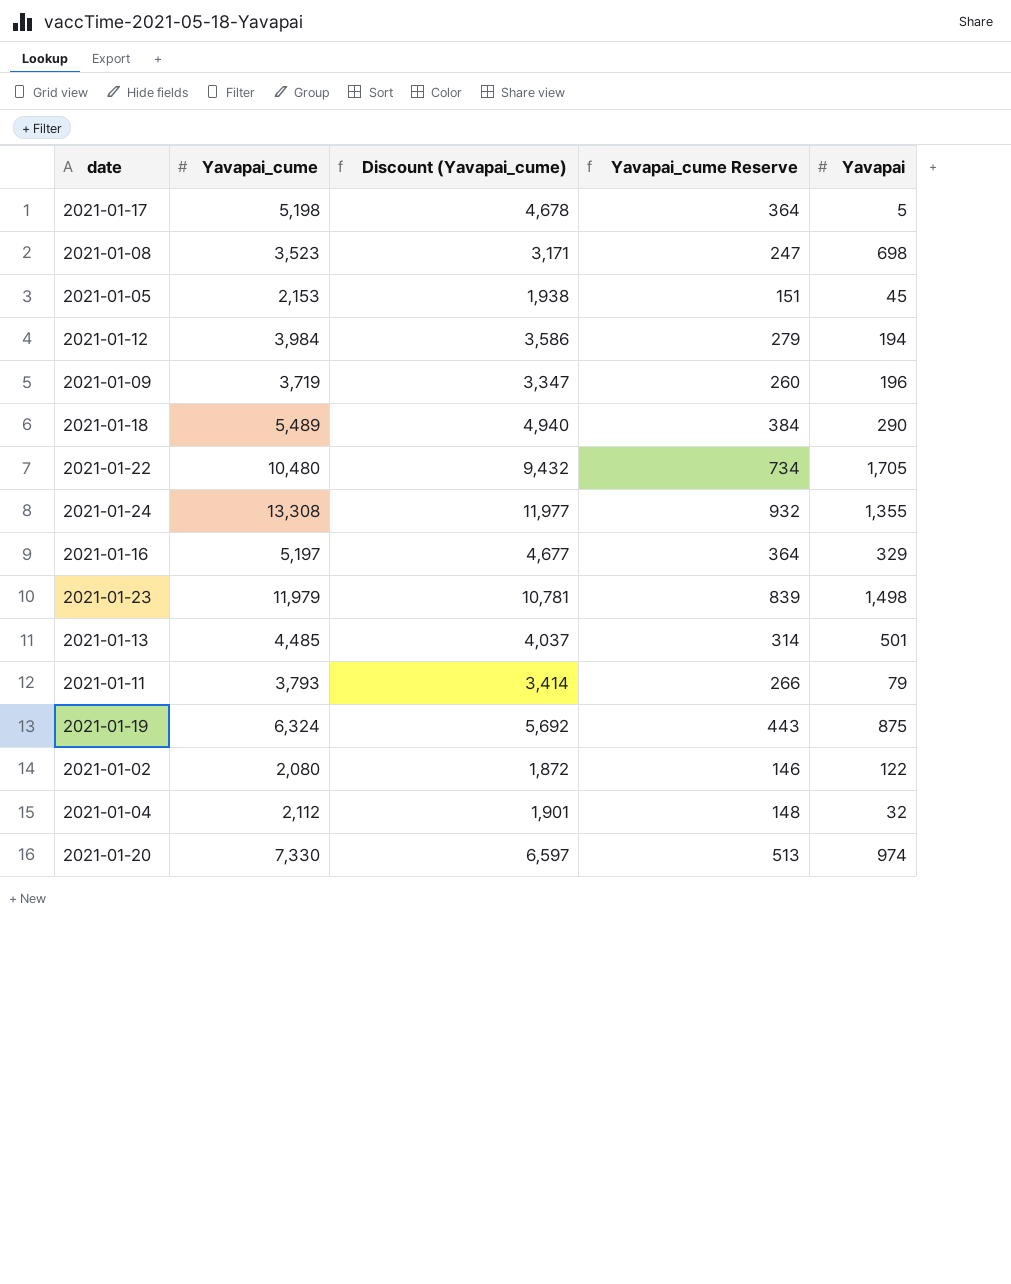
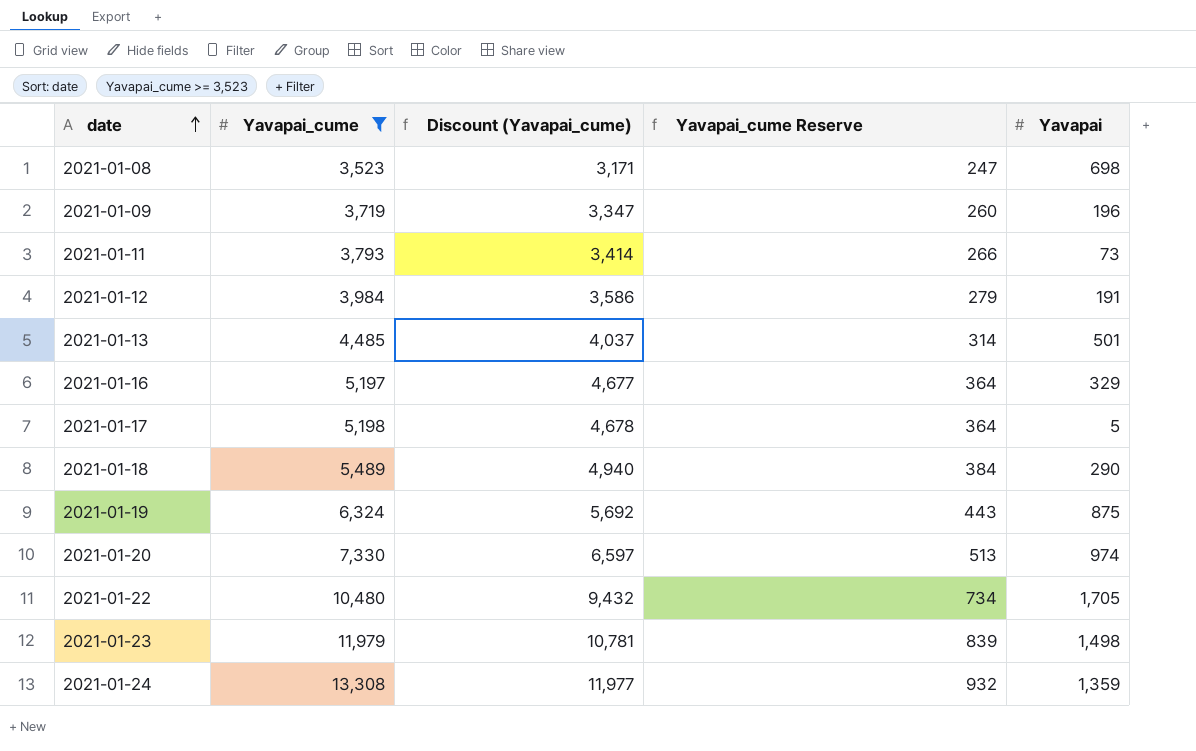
filter: none -> Yavapai_cume >= 3,523
row order: none -> date ascending
2021-01-11 | Yavapai: 79 -> 73
2021-01-12 | Yavapai: 194 -> 191
2021-01-24 | Yavapai: 1,355 -> 1,359

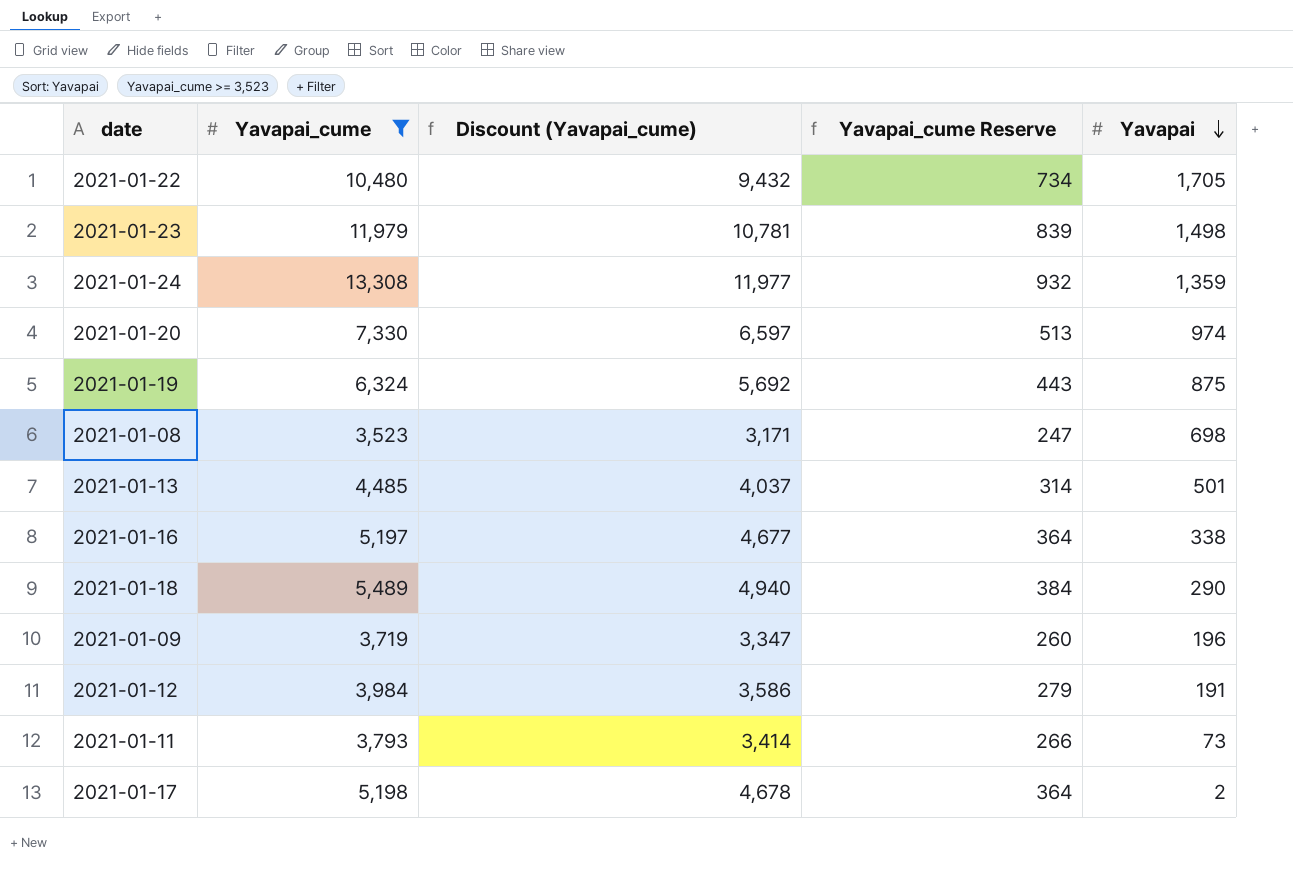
row order: date ascending -> Yavapai descending
2021-01-16 | Yavapai: 329 -> 338
2021-01-17 | Yavapai: 5 -> 2

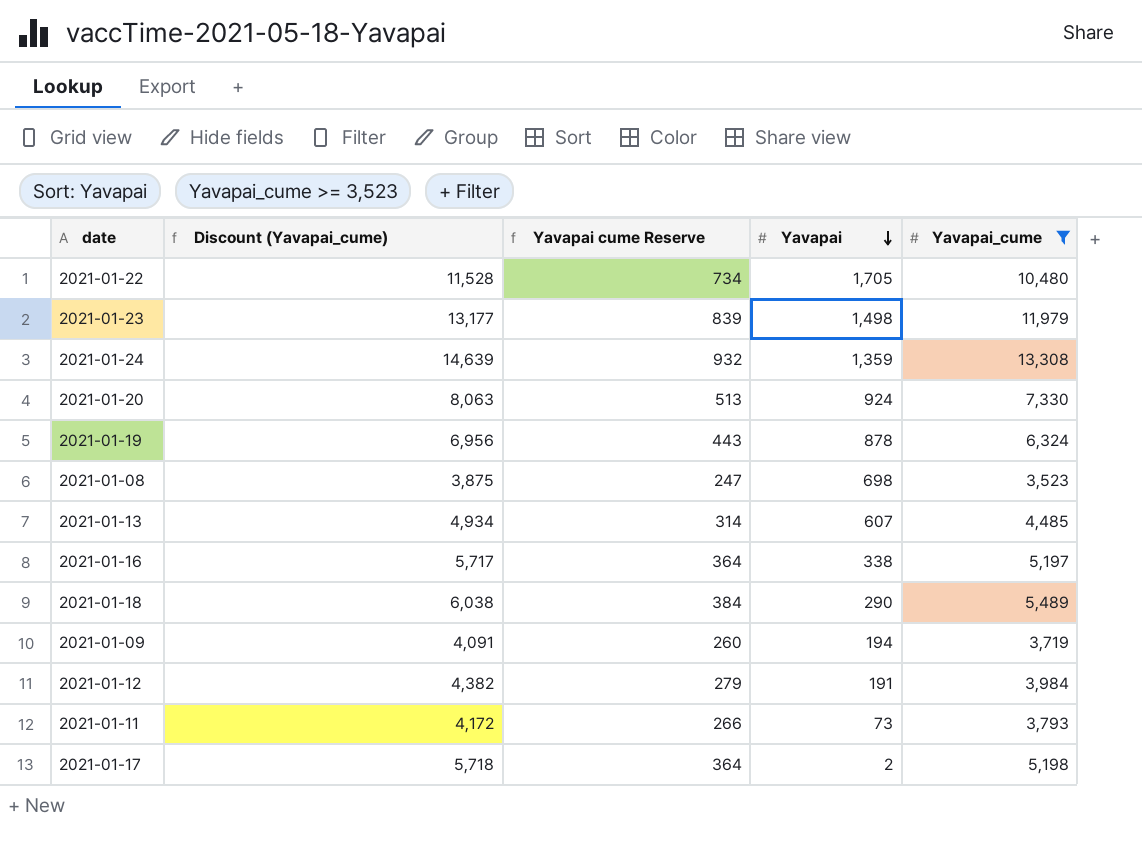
column Discount (Yavapai_cume) | formula: [Yavapai_cume] * 0.9 -> [Yavapai_cume] * 1.1
column name: Yavapai_cume Reserve -> Yavapai cume Reserve
column Yavapai_cume | position: 2 -> 5
2021-01-20 | Yavapai: 974 -> 924
2021-01-19 | Yavapai: 875 -> 878
2021-01-13 | Yavapai: 501 -> 607
2021-01-09 | Yavapai: 196 -> 194

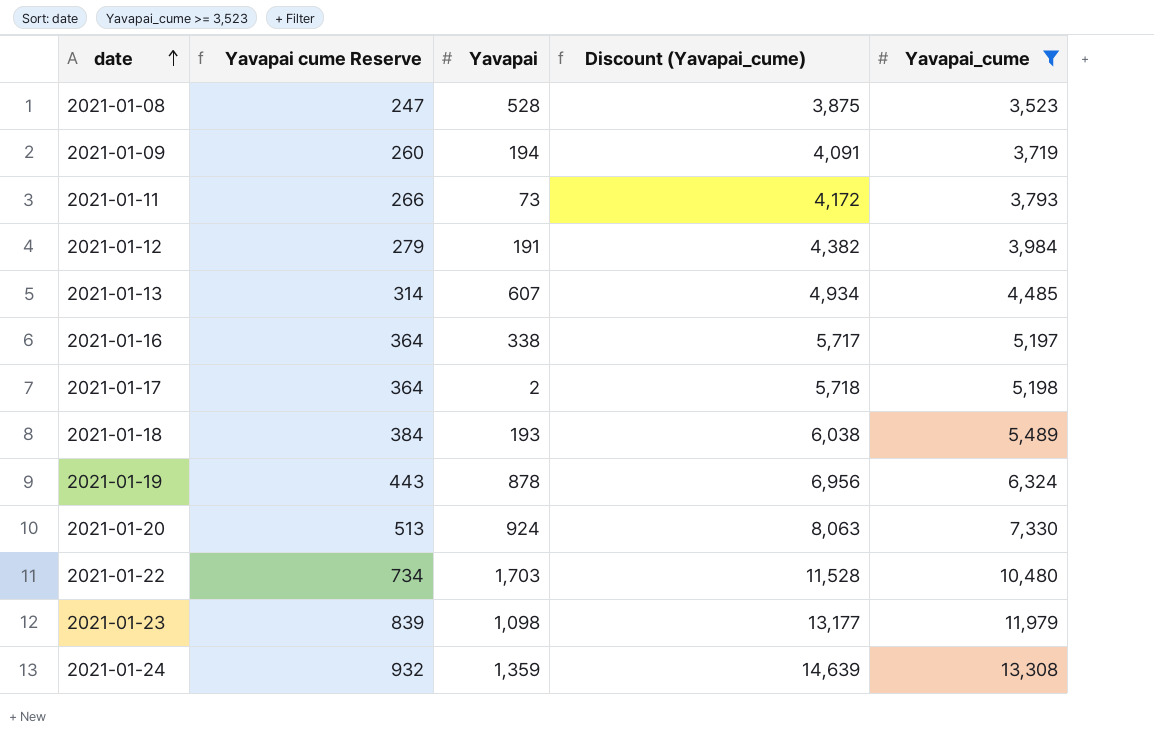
row order: Yavapai descending -> date ascending
column Discount (Yavapai_cume) | position: 2 -> 4
2021-01-08 | Yavapai: 698 -> 528
2021-01-18 | Yavapai: 290 -> 193
2021-01-22 | Yavapai: 1,705 -> 1,703
2021-01-23 | Yavapai: 1,498 -> 1,098

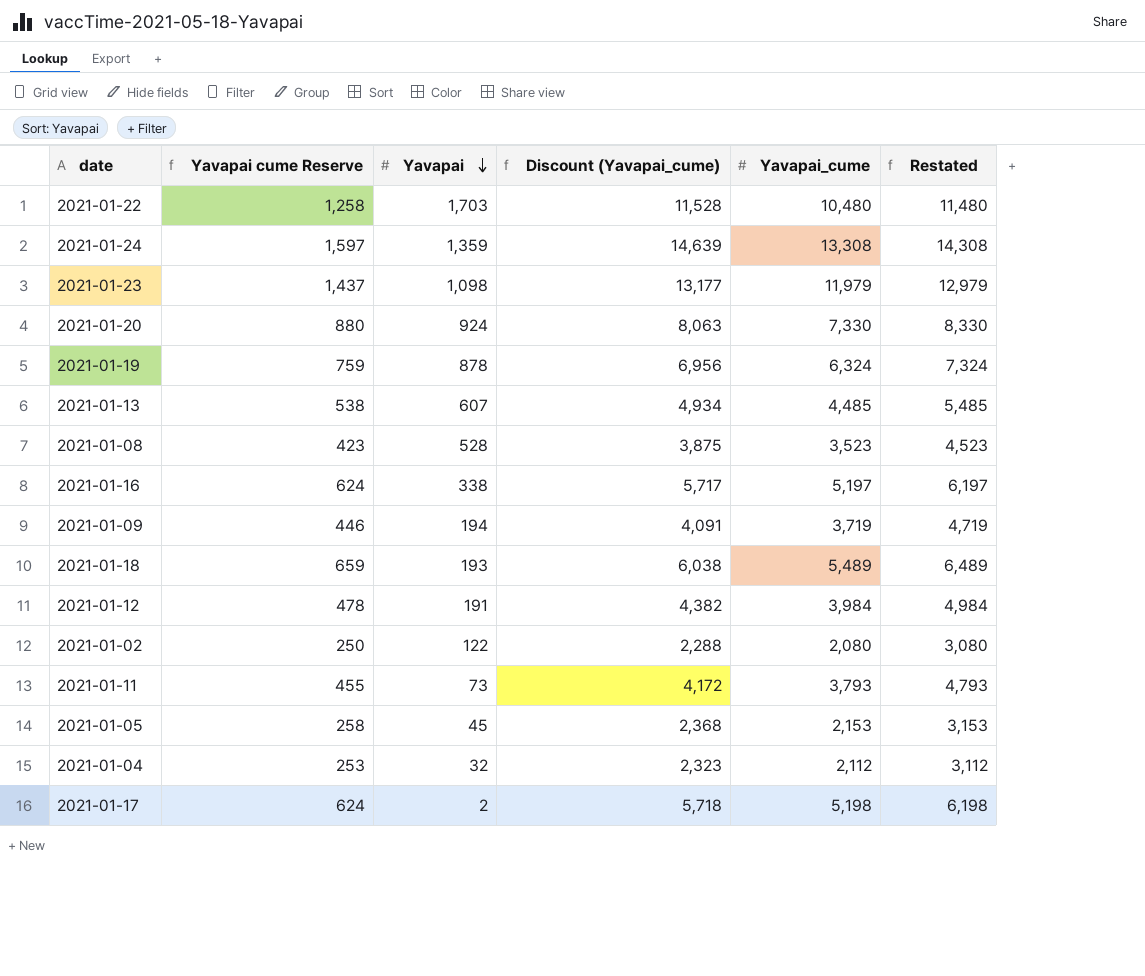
filter: Yavapai_cume >= 3,523 -> none
row order: date ascending -> Yavapai descending
column Yavapai cume Reserve | formula: [Yavapai_cume] * 0.07 -> [Yavapai_cume] * 0.12
column Restated | formula: none -> [Yavapai_cume] + 1000

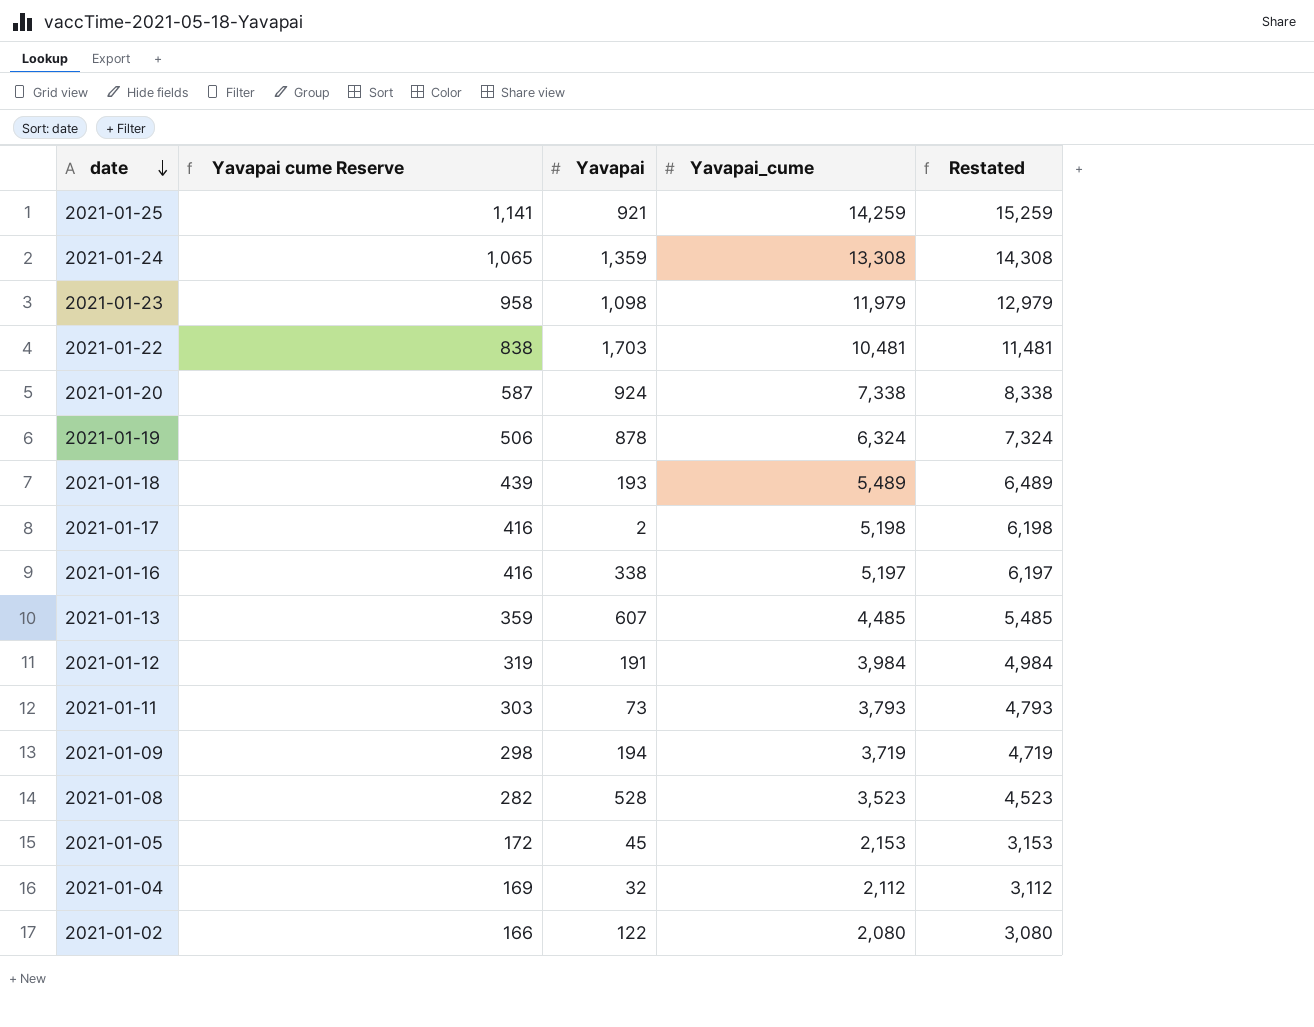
row order: Yavapai descending -> date descending
column Discount (Yavapai_cume) | formula: [Yavapai_cume] * 1.1 -> none
column Yavapai cume Reserve | formula: [Yavapai_cume] * 0.12 -> [Yavapai_cume] * 0.08
row 2021-01-25: none -> 1,141 | 921 | 14,259 | 15,259
2021-01-22 | Yavapai_cume: 10,480 -> 10,481
2021-01-22 | Restated: 11,480 -> 11,481
2021-01-20 | Yavapai_cume: 7,330 -> 7,338
2021-01-20 | Restated: 8,330 -> 8,338

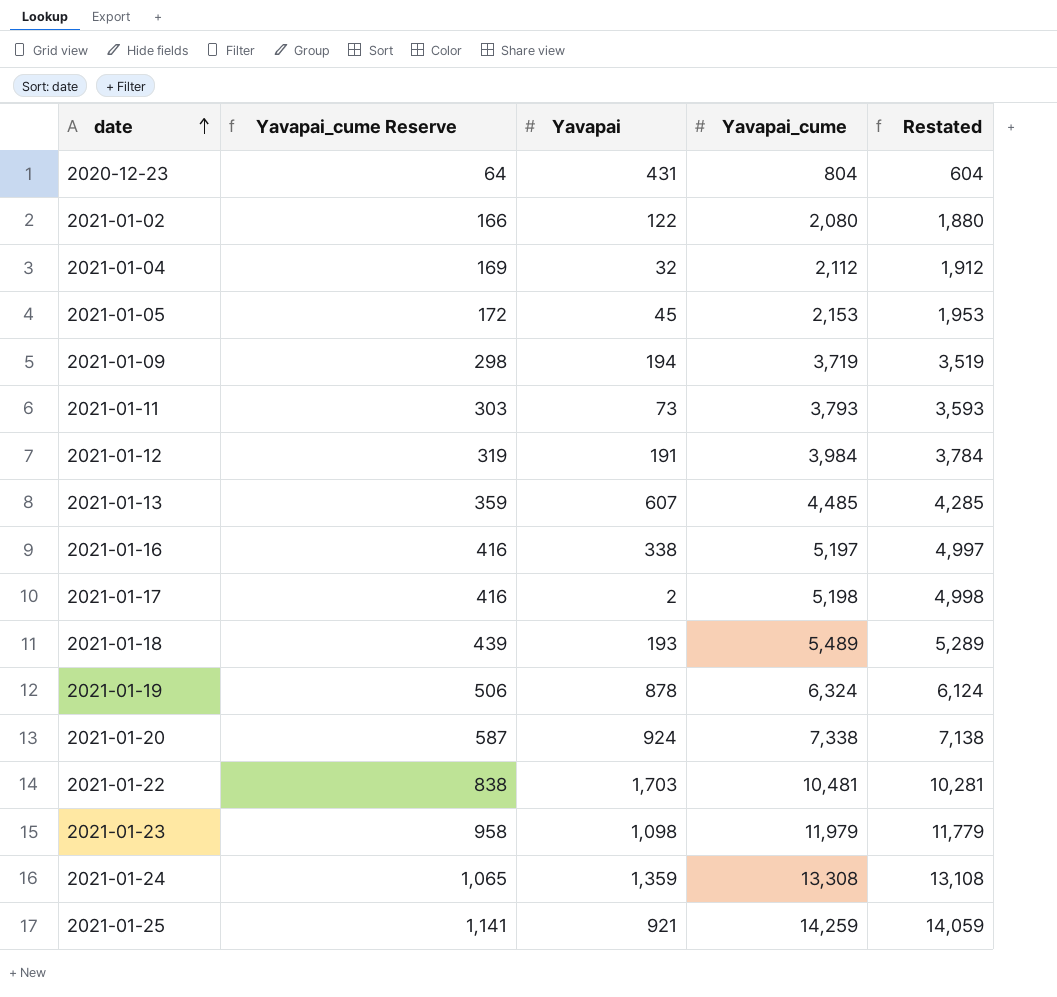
row order: date descending -> date ascending
column name: Yavapai cume Reserve -> Yavapai_cume Reserve
column Restated | formula: [Yavapai_cume] + 1000 -> [Yavapai_cume] - 200
row 2021-01-08: 282 | 528 | 3,523 | 4,523 -> none
row 2020-12-23: none -> 64 | 431 | 804 | 604

